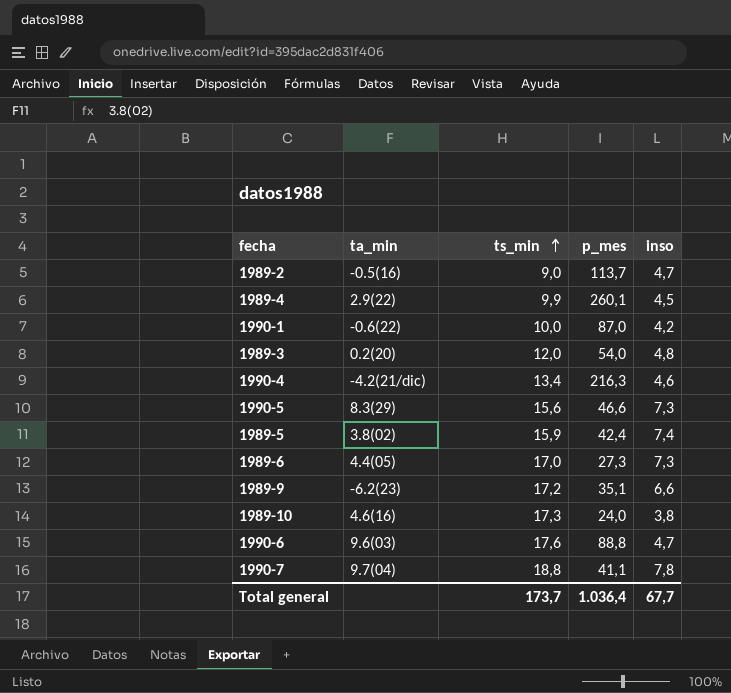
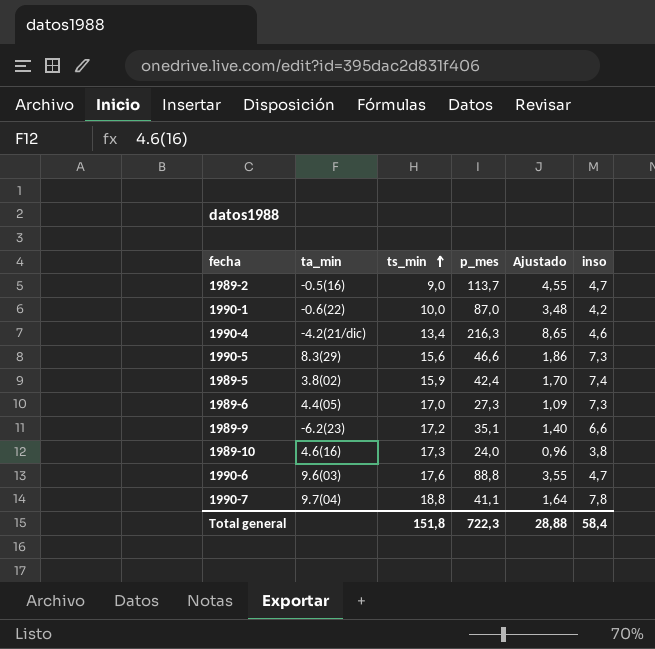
column Ajustado | formula: none -> [p_mes] * 0,04
row 1989-4: 2.9(22) | 9,9 | 260,1 | 4,5 -> none
row 1989-3: 0.2(20) | 12,0 | 54,0 | 4,8 -> none
Total general | ts_min: 173,7 -> 151,8
Total general | p_mes: 1.036,4 -> 722,3
Total general | inso: 67,7 -> 58,4

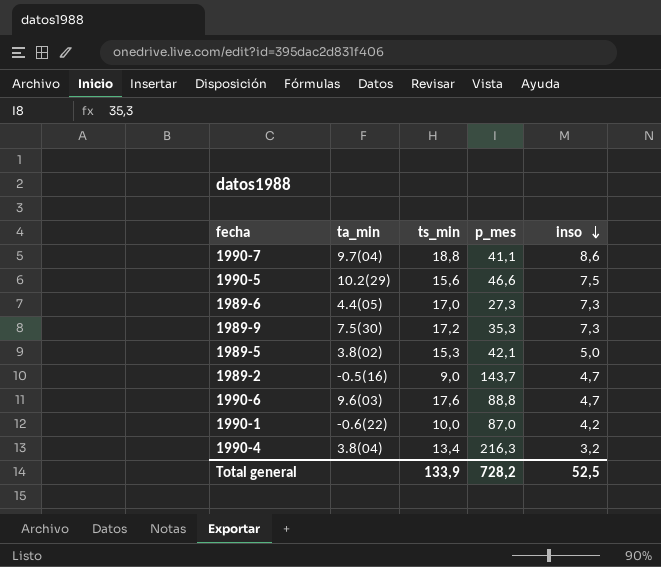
row order: ts_min ascending -> inso descending
column Ajustado | formula: [p_mes] * 0,04 -> none
row 1989-10: 4.6(16) | 17,3 | 24,0 | 0,96 | 3,8 -> none
1990-7 | inso: 7,8 -> 8,6
1990-5 | ta_min: 8.3(29) -> 10.2(29)
1990-5 | inso: 7,3 -> 7,5
1989-9 | ta_min: -6.2(23) -> 7.5(30)
1989-9 | p_mes: 35,1 -> 35,3
1989-9 | inso: 6,6 -> 7,3
1989-5 | ts_min: 15,9 -> 15,3
1989-5 | p_mes: 42,4 -> 42,1
1989-5 | inso: 7,4 -> 5,0
1989-2 | p_mes: 113,7 -> 143,7
1990-4 | ta_min: -4.2(21/dic) -> 3.8(04)
1990-4 | inso: 4,6 -> 3,2
Total general | ts_min: 151,8 -> 133,9
Total general | p_mes: 722,3 -> 728,2
Total general | inso: 58,4 -> 52,5

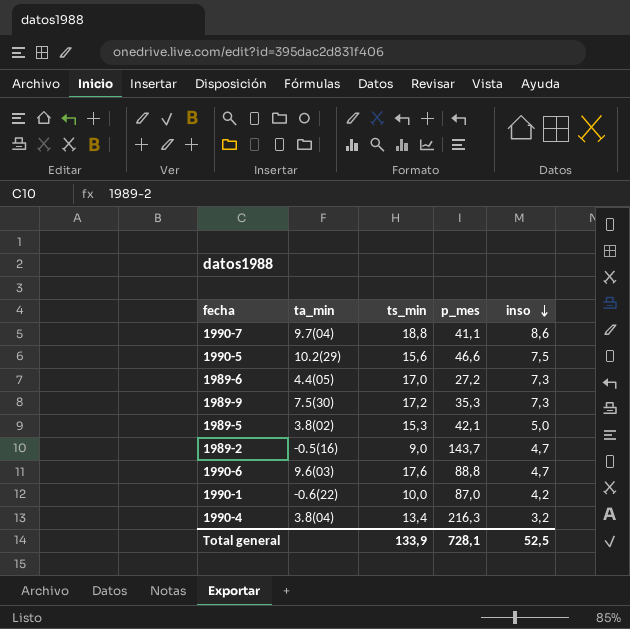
1989-6 | p_mes: 27,3 -> 27,2
Total general | p_mes: 728,2 -> 728,1

